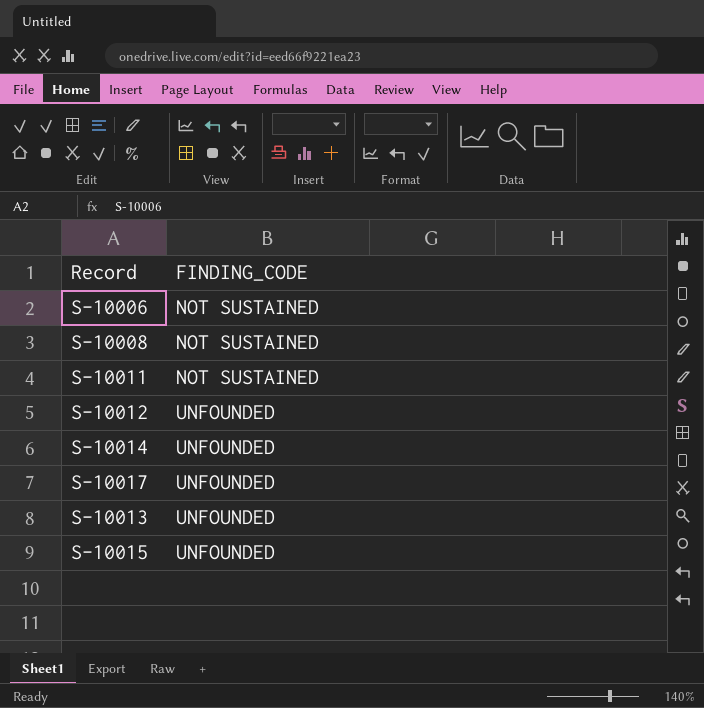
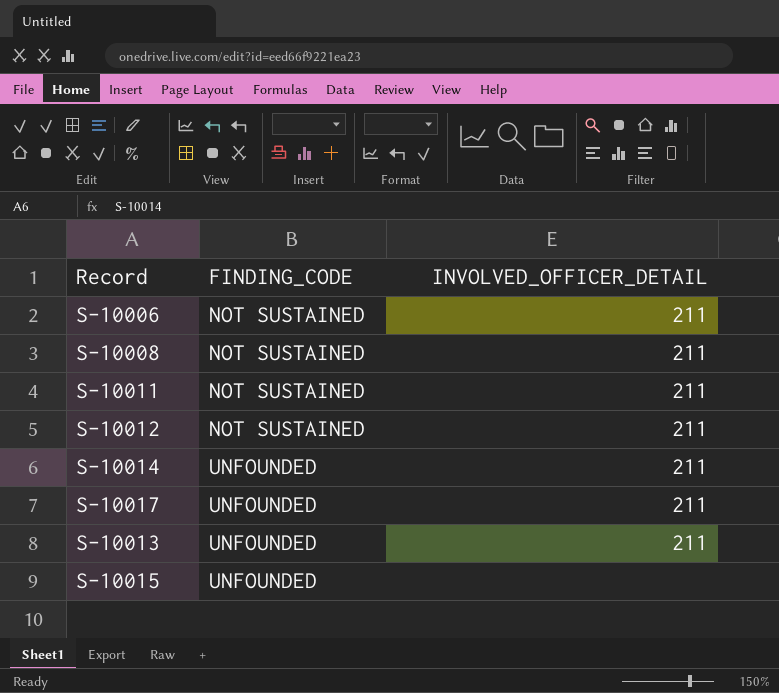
column INVOLVED_OFFICER_DETAIL | position: none -> 3
S-10012 | FINDING_CODE: UNFOUNDED -> NOT SUSTAINED

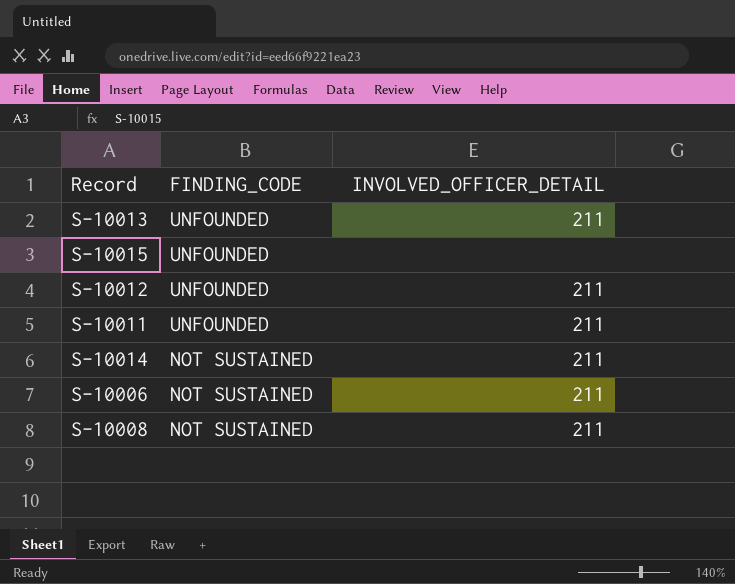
row order: FINDING_CODE ascending -> FINDING_CODE descending
row S-10017: UNFOUNDED | 211 -> none
S-10012 | FINDING_CODE: NOT SUSTAINED -> UNFOUNDED
S-10011 | FINDING_CODE: NOT SUSTAINED -> UNFOUNDED
S-10014 | FINDING_CODE: UNFOUNDED -> NOT SUSTAINED

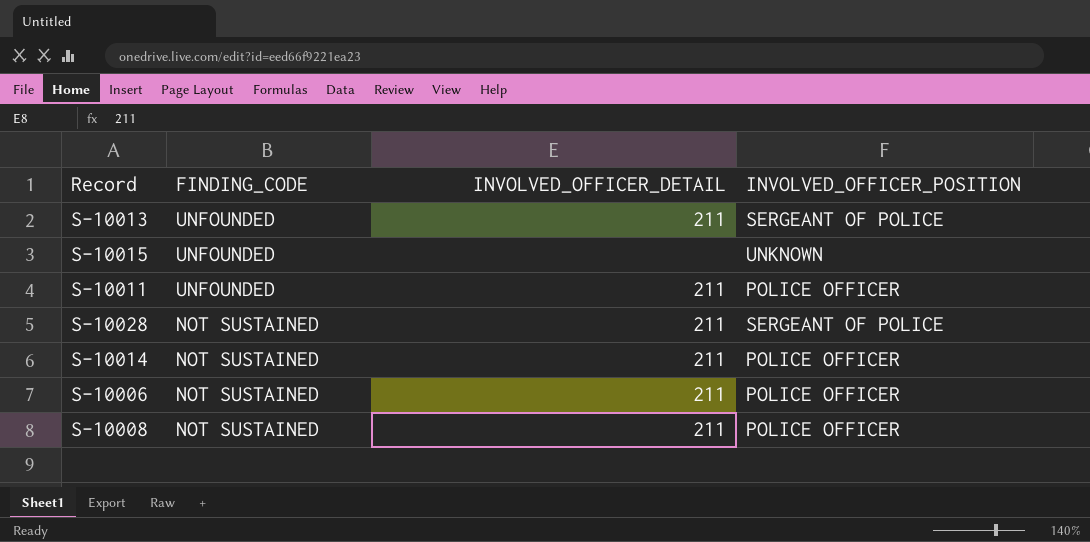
column INVOLVED_OFFICER_POSITION | position: none -> 4
row S-10012: UNFOUNDED | 211 -> none
row S-10028: none -> NOT SUSTAINED | 211 | SERGEANT OF POLICE

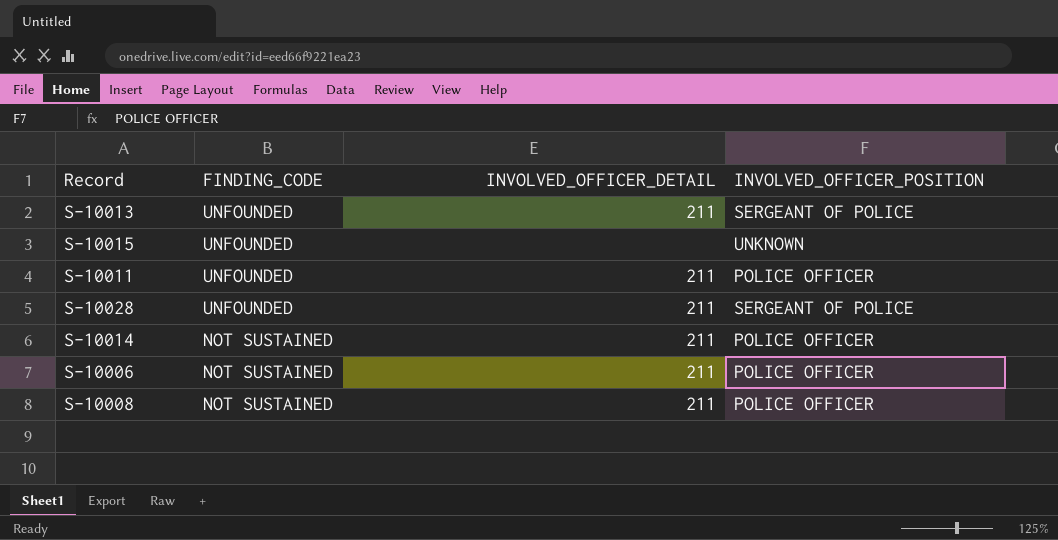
S-10028 | FINDING_CODE: NOT SUSTAINED -> UNFOUNDED

